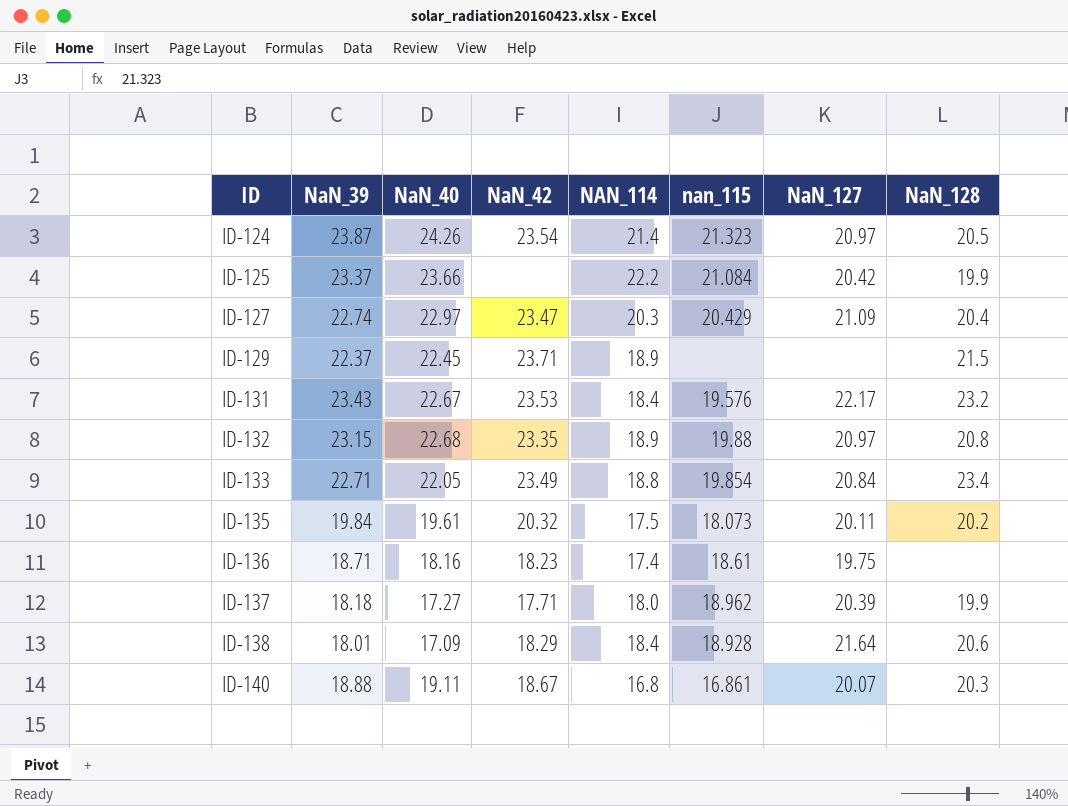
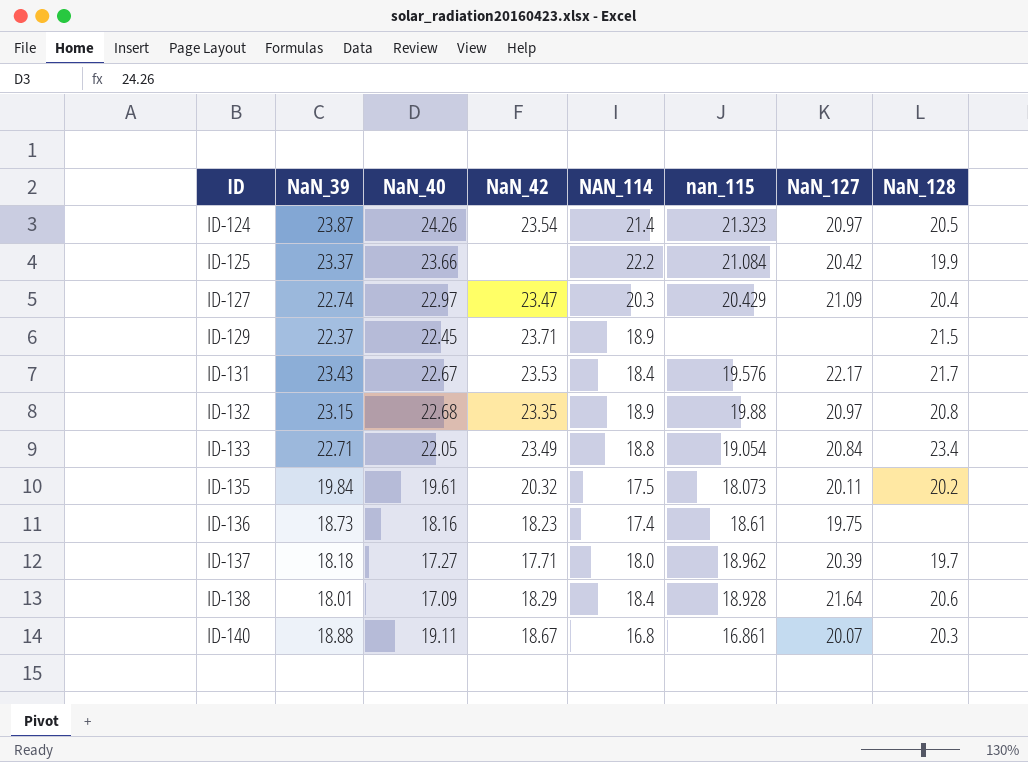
ID-131 | NaN_128: 23.2 -> 21.7
ID-133 | nan_115: 19.854 -> 19.054
ID-136 | NaN_39: 18.71 -> 18.73
ID-137 | NaN_128: 19.9 -> 19.7

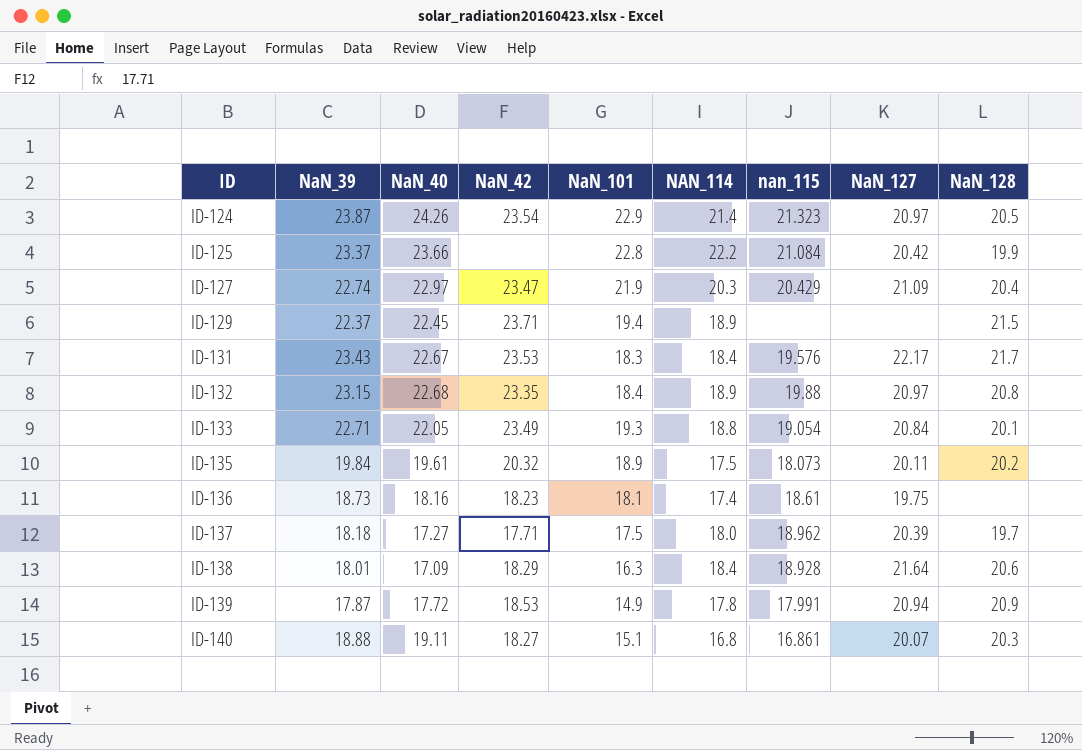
column NaN_101 | position: none -> 5
ID-133 | NaN_128: 23.4 -> 20.1
row ID-139: none -> 17.87 | 17.72 | 18.53 | 14.9 | 17.8 | 17.991 | 20.94 | 20.9
ID-140 | NaN_42: 18.67 -> 18.27

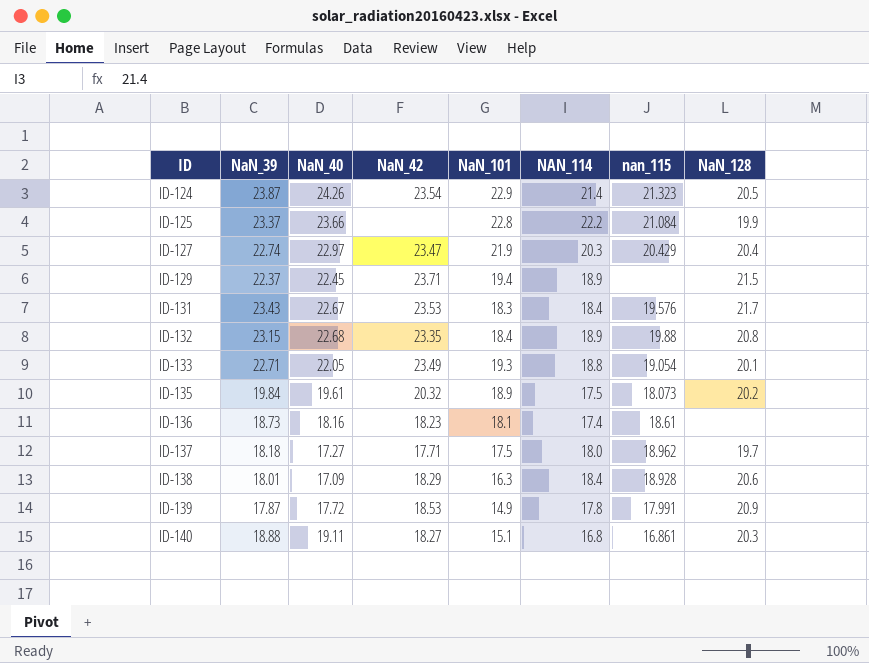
column NaN_127 | position: 8 -> none

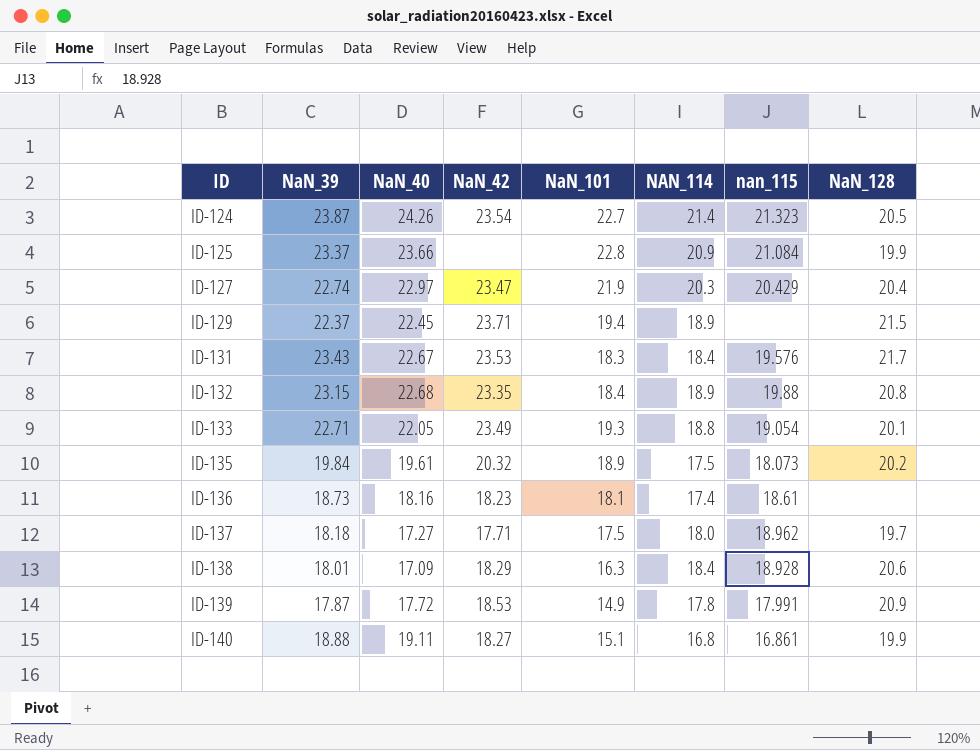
ID-124 | NaN_101: 22.9 -> 22.7
ID-125 | NAN_114: 22.2 -> 20.9
ID-140 | NaN_128: 20.3 -> 19.9

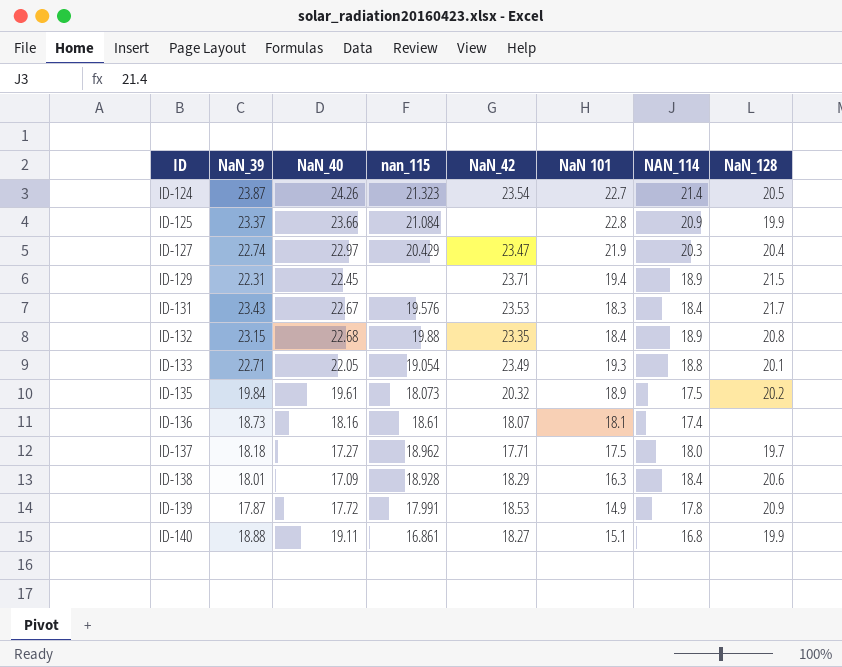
column nan_115 | position: 7 -> 4
column name: NaN_101 -> NaN 101
ID-129 | NaN_39: 22.37 -> 22.31
ID-136 | NaN_42: 18.23 -> 18.07

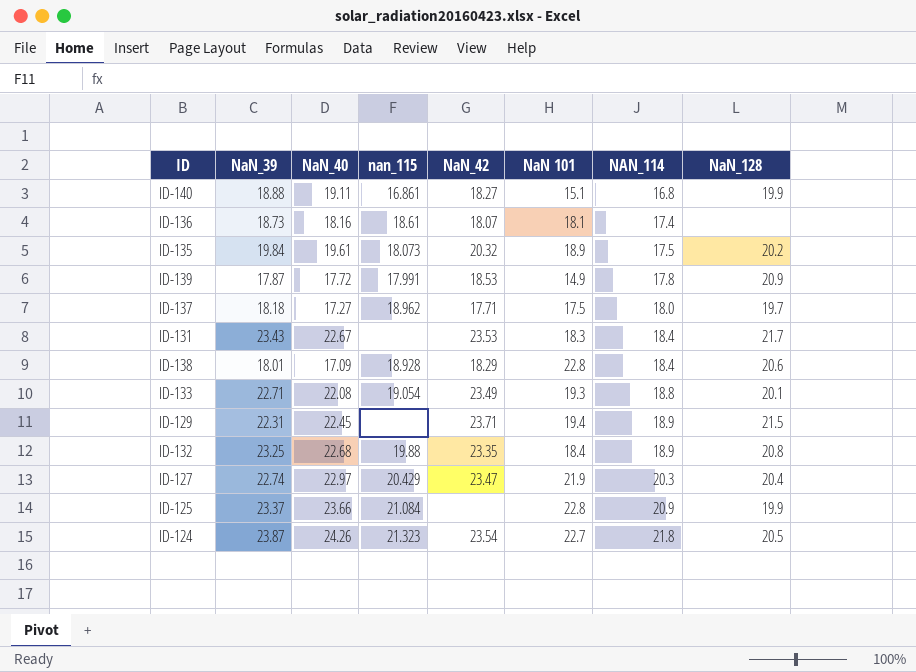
row order: ID ascending -> NAN_114 ascending
ID-131 | nan_115: 19.576 -> none
ID-138 | NaN 101: 16.3 -> 22.8
ID-133 | NaN_40: 22.05 -> 22.08
ID-132 | NaN_39: 23.15 -> 23.25
ID-124 | NAN_114: 21.4 -> 21.8

